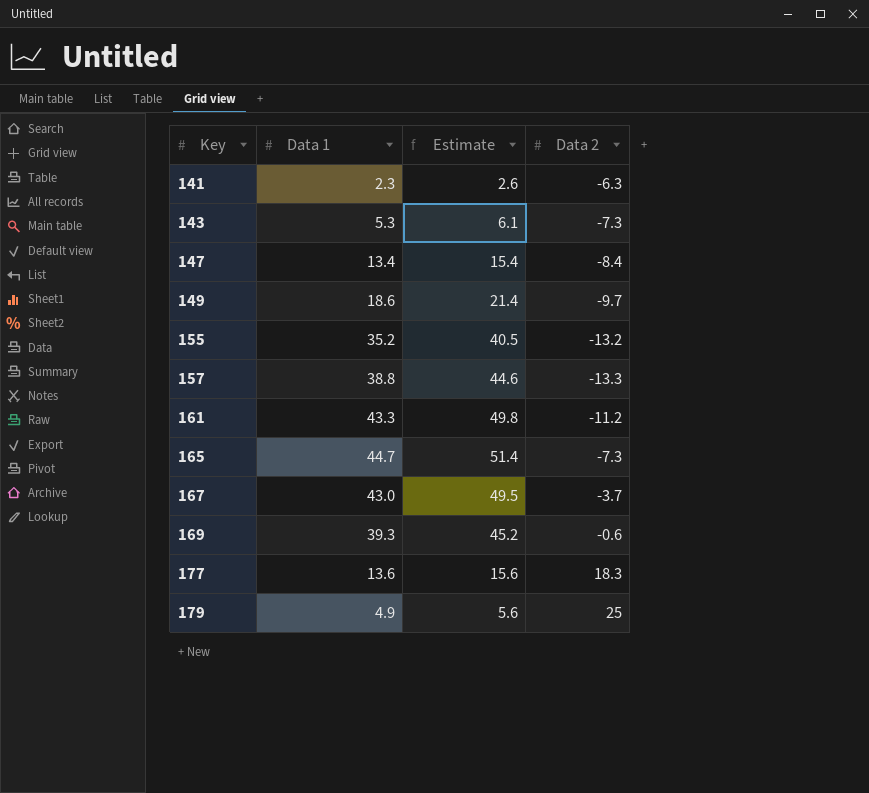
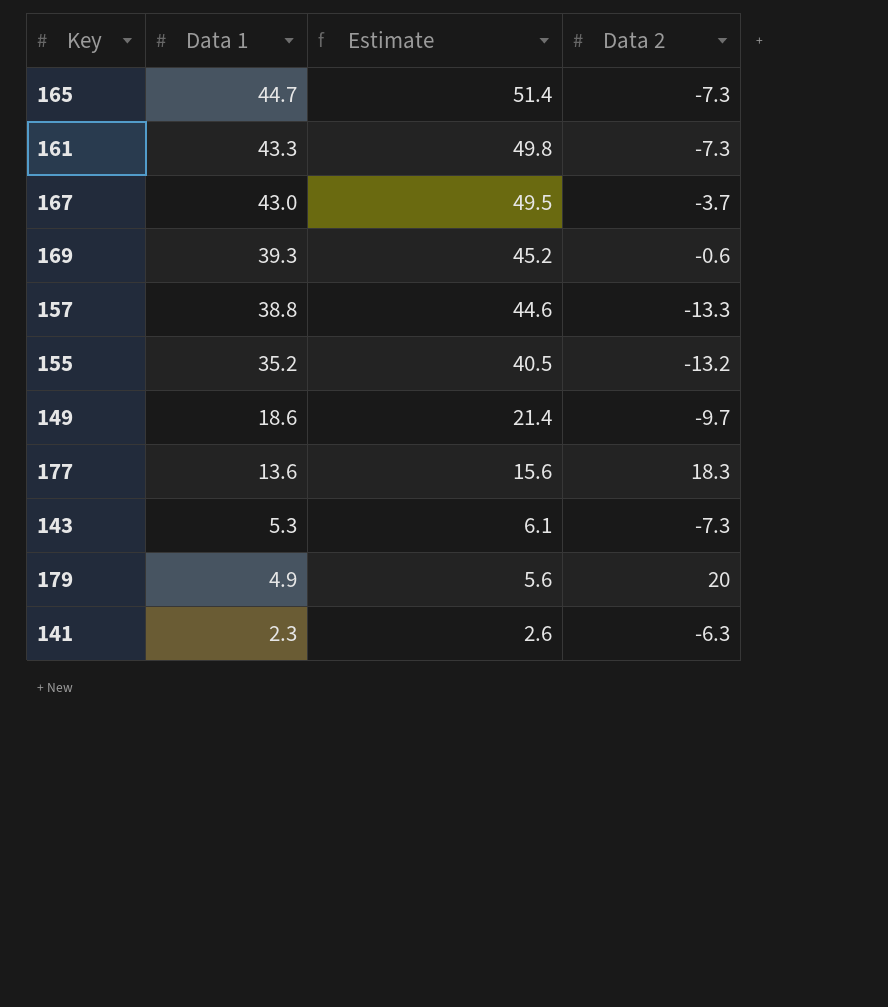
row order: Key ascending -> Data 1 descending
row 147: 13.4 | 15.4 | -8.4 -> none
161 | Data 2: -11.2 -> -7.3
179 | Data 2: 25 -> 20

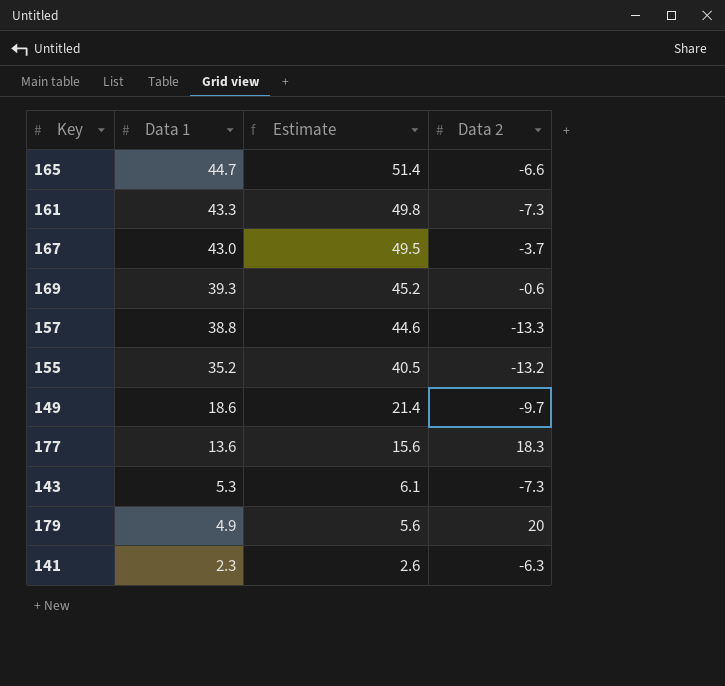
165 | Data 2: -7.3 -> -6.6

